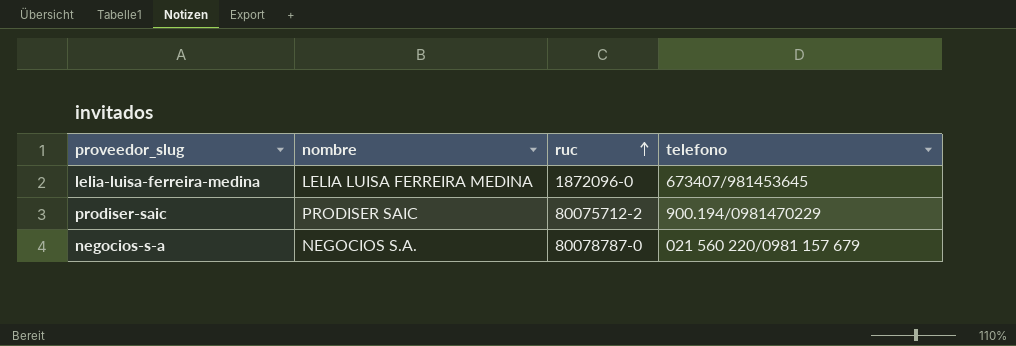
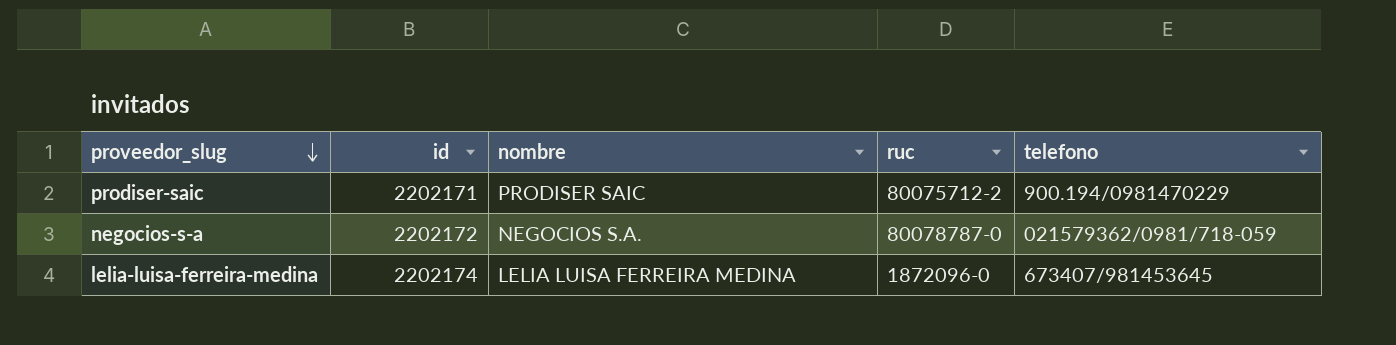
row order: ruc ascending -> proveedor_slug descending
column id | position: none -> 2
negocios-s-a | telefono: 021 560 220/0981 157 679 -> 021579362/0981/718-059

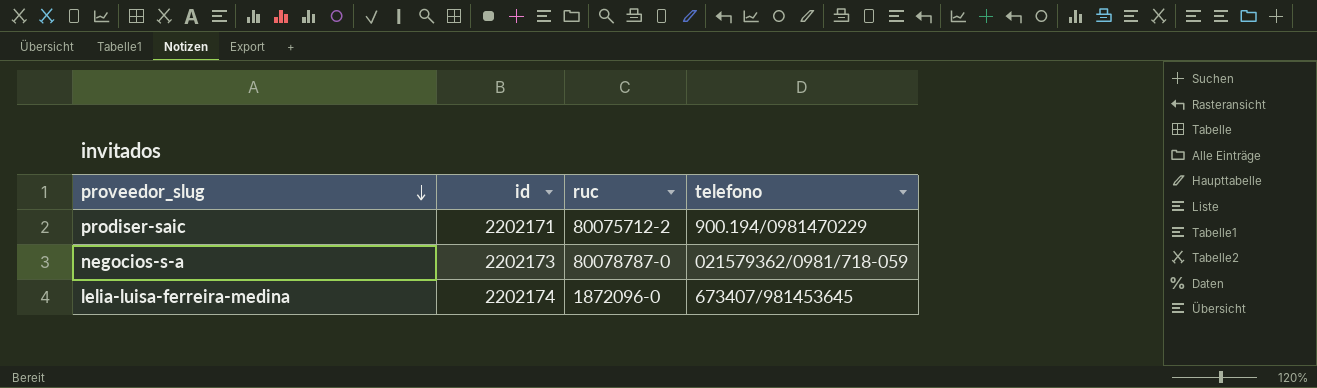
column nombre | position: 3 -> none
negocios-s-a | id: 2202172 -> 2202173

